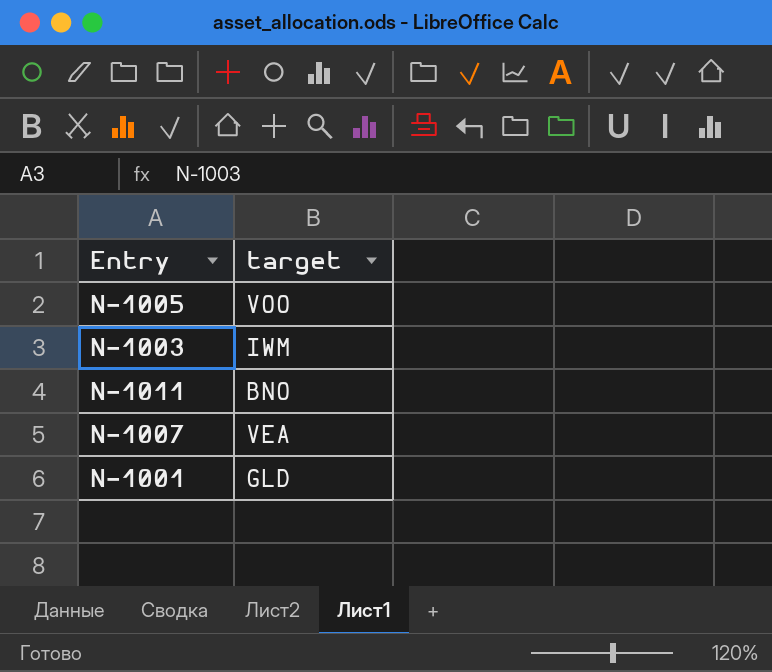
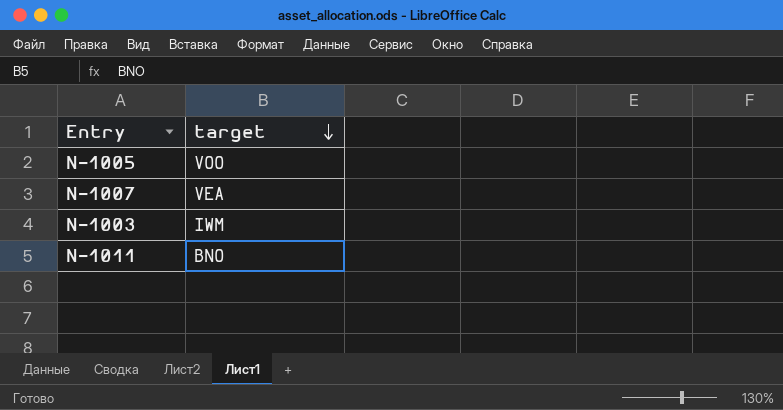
row order: none -> target descending
row N-1001: GLD -> none

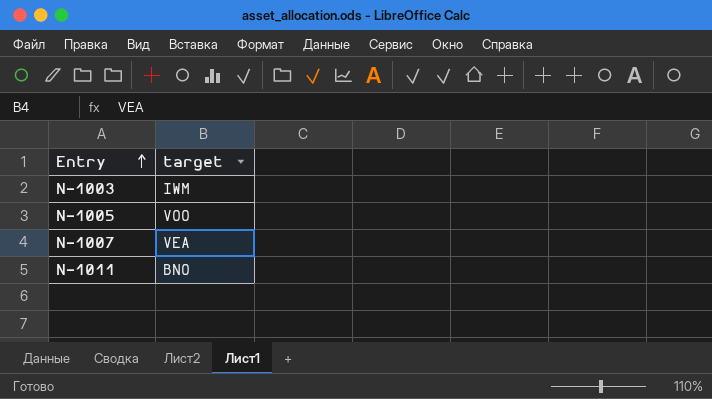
row order: target descending -> Entry ascending

